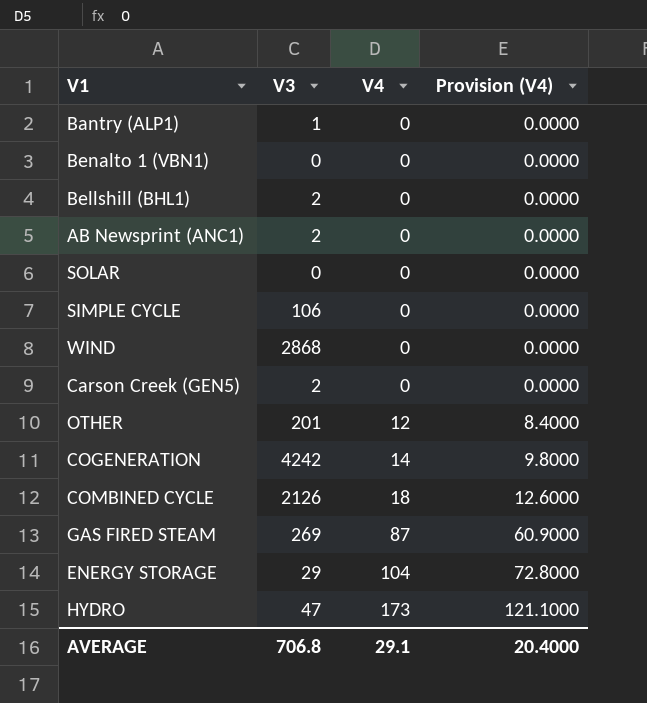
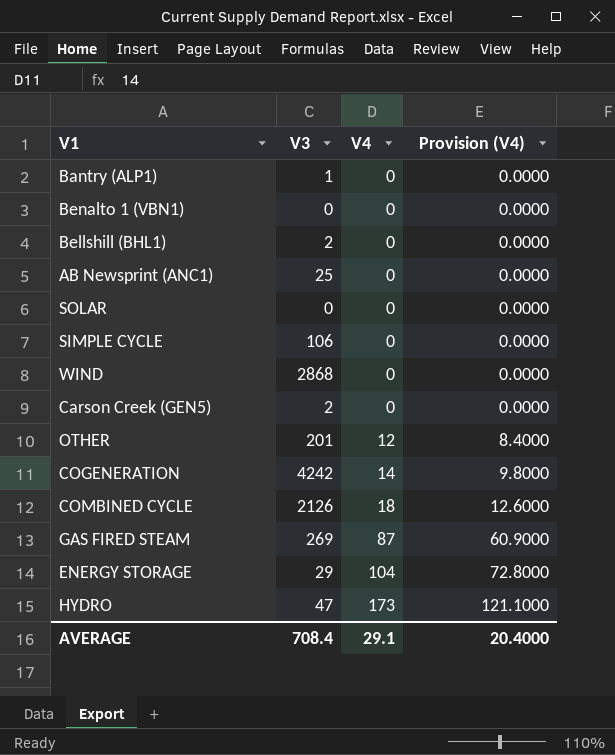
AB Newsprint (ANC1) | V3: 2 -> 25
AVERAGE | V3: 706.8 -> 708.4

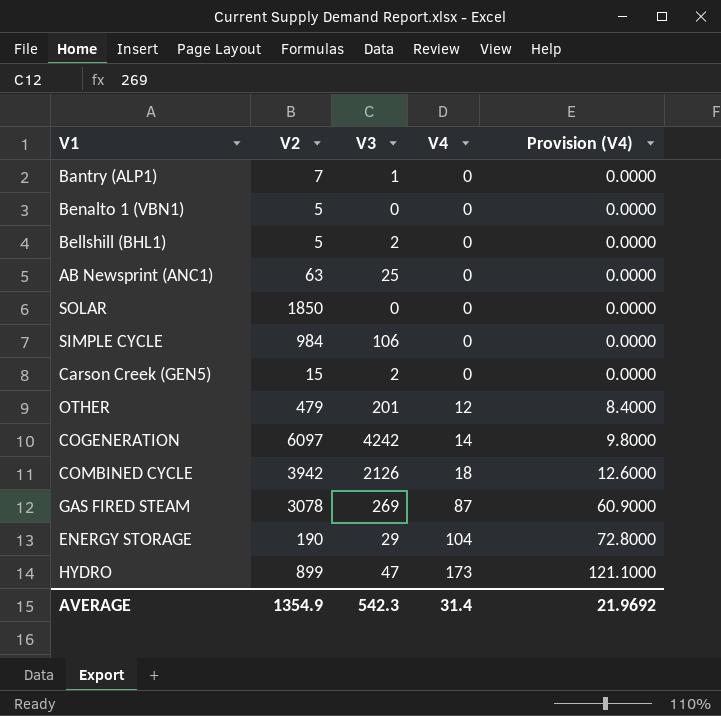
column V2 | position: none -> 2
row WIND: 2868 | 0 | 0.0000 -> none
AVERAGE | V3: 708.4 -> 542.3
AVERAGE | V4: 29.1 -> 31.4
AVERAGE | Provision (V4): 20.4000 -> 21.9692

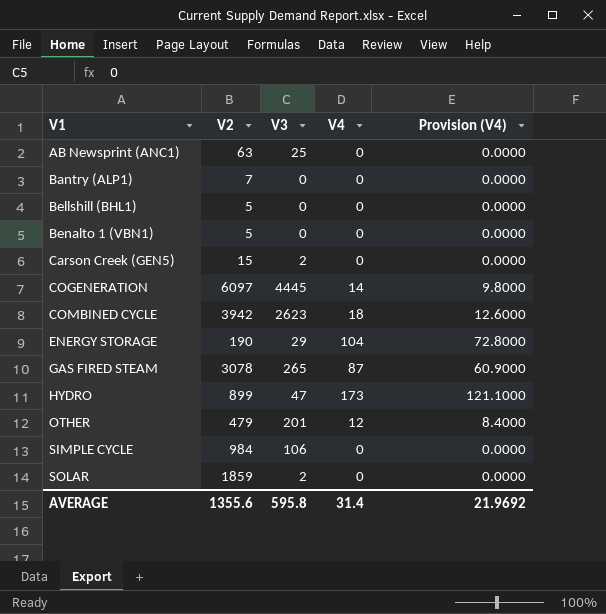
row order: V4 ascending -> V1 ascending
Bantry (ALP1) | V3: 1 -> 0
Bellshill (BHL1) | V3: 2 -> 0
COGENERATION | V3: 4242 -> 4445
COMBINED CYCLE | V3: 2126 -> 2623
GAS FIRED STEAM | V3: 269 -> 265
SOLAR | V2: 1850 -> 1859
SOLAR | V3: 0 -> 2
AVERAGE | V2: 1354.9 -> 1355.6
AVERAGE | V3: 542.3 -> 595.8

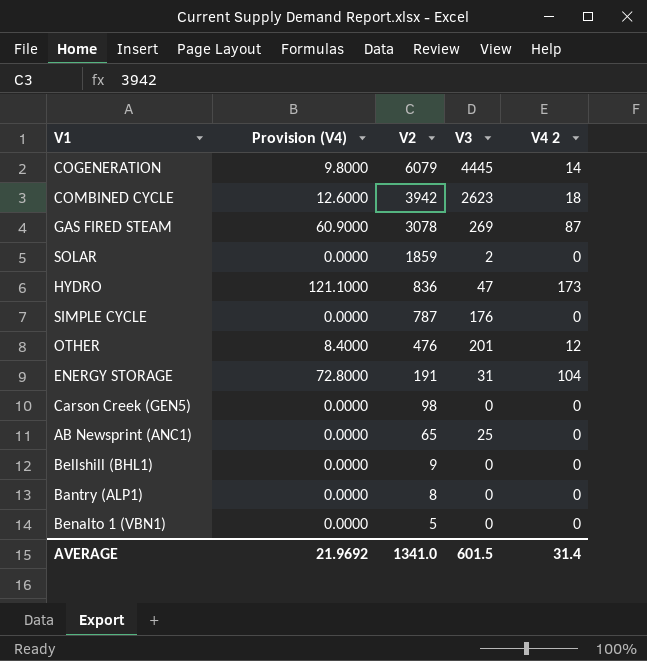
row order: V1 ascending -> V2 descending
column Provision (V4) | position: 5 -> 2
column name: V4 -> V4 2
COGENERATION | V2: 6097 -> 6079
GAS FIRED STEAM | V3: 265 -> 269
HYDRO | V2: 899 -> 836
SIMPLE CYCLE | V2: 984 -> 787
SIMPLE CYCLE | V3: 106 -> 176
OTHER | V2: 479 -> 476
ENERGY STORAGE | V2: 190 -> 191
ENERGY STORAGE | V3: 29 -> 31
Carson Creek (GEN5) | V2: 15 -> 98
Carson Creek (GEN5) | V3: 2 -> 0
AB Newsprint (ANC1) | V2: 63 -> 65
Bellshill (BHL1) | V2: 5 -> 9
Bantry (ALP1) | V2: 7 -> 8
AVERAGE | V2: 1355.6 -> 1341.0
AVERAGE | V3: 595.8 -> 601.5

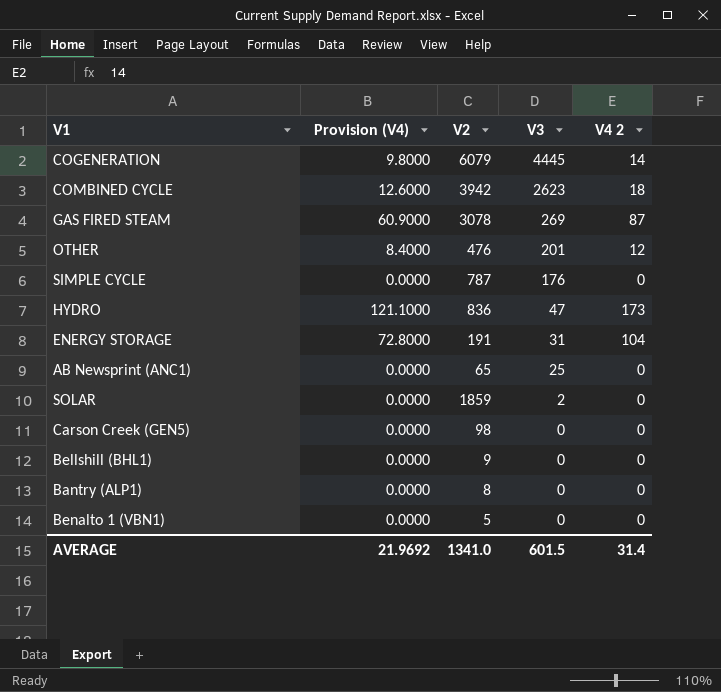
row order: V2 descending -> V3 descending

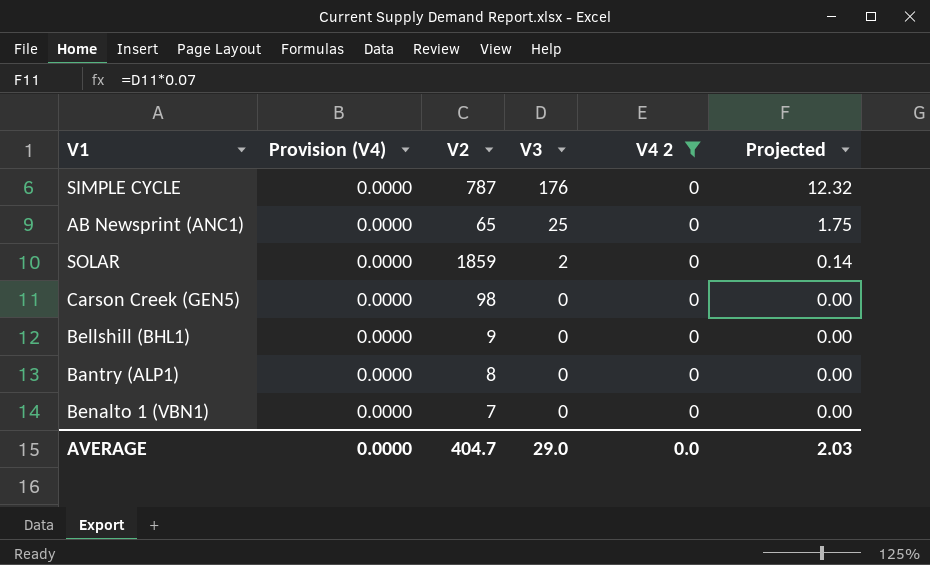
filter: none -> V4 2 = 0
column Projected | formula: none -> [V3] * 0.07
Benalto 1 (VBN1) | V2: 5 -> 7
AVERAGE | Provision (V4): 21.9692 -> 0.0000
AVERAGE | V2: 1341.0 -> 404.7
AVERAGE | V3: 601.5 -> 29.0
AVERAGE | V4 2: 31.4 -> 0.0

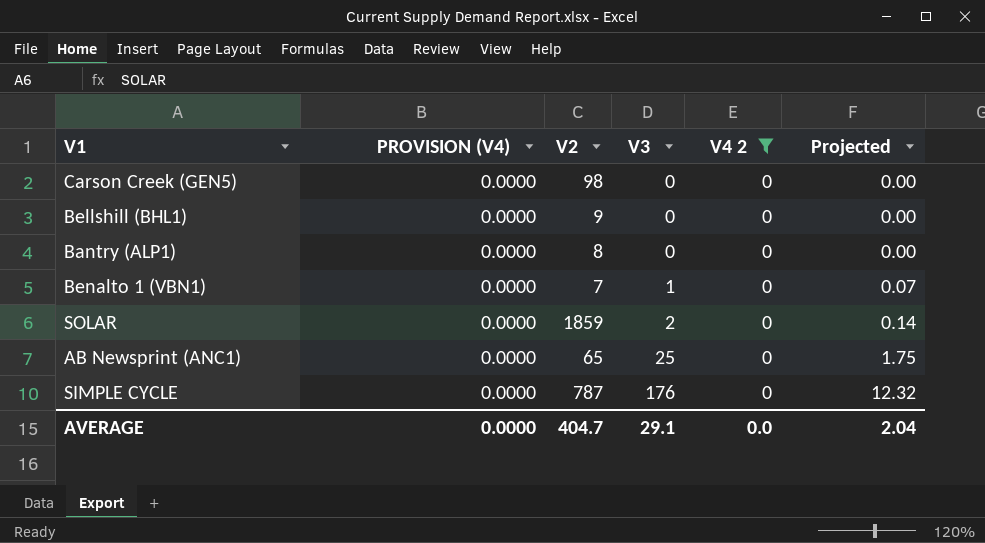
row order: V3 descending -> V3 ascending
column name: Provision (V4) -> PROVISION (V4)
Benalto 1 (VBN1) | V3: 0 -> 1
Benalto 1 (VBN1) | Projected: 0.00 -> 0.07
AVERAGE | V3: 29.0 -> 29.1
AVERAGE | Projected: 2.03 -> 2.04

